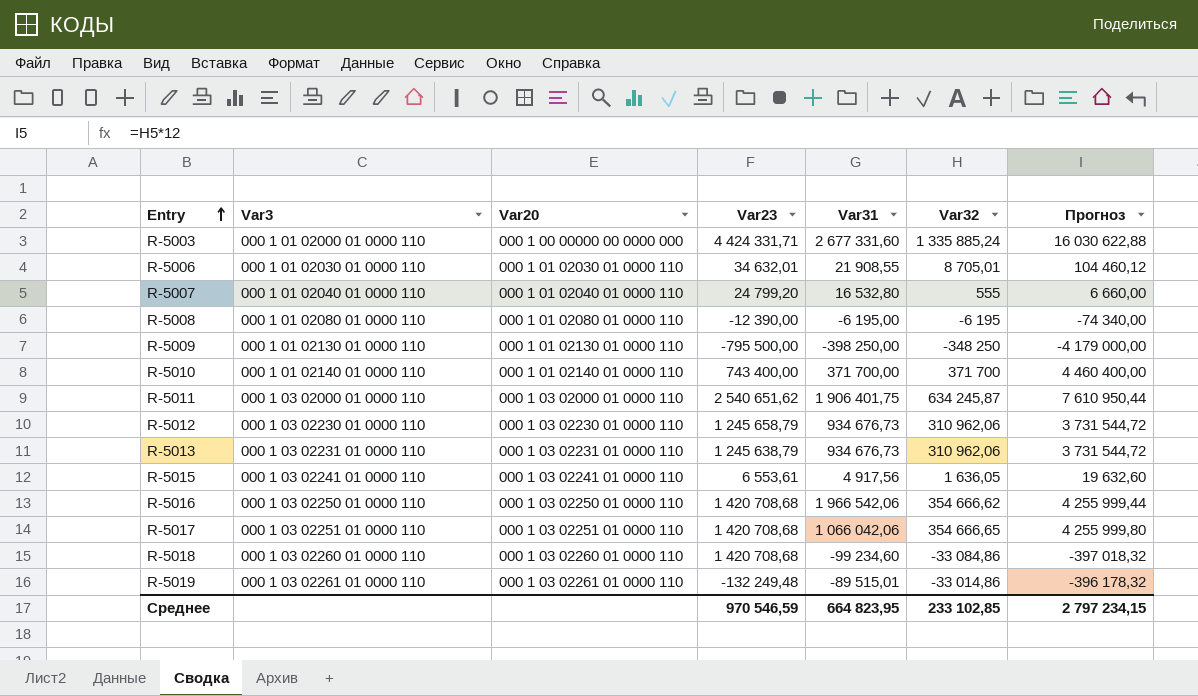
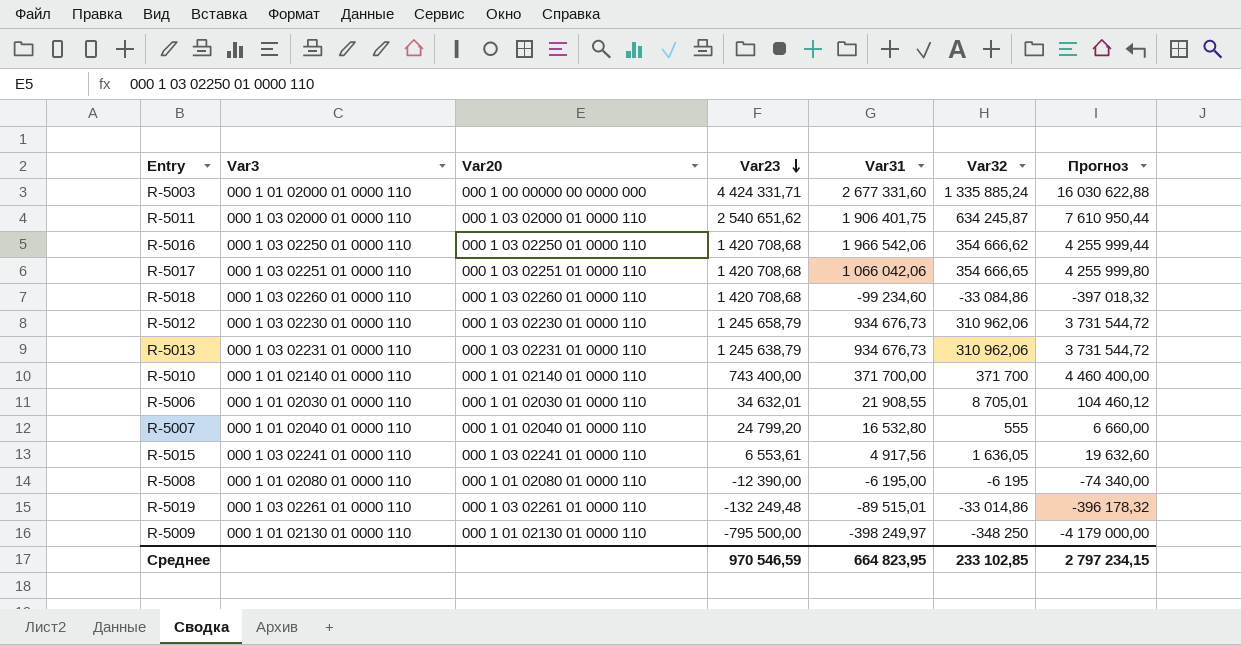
row order: Entry ascending -> Var23 descending
R-5009 | Var31: -398 250,00 -> -398 249,97

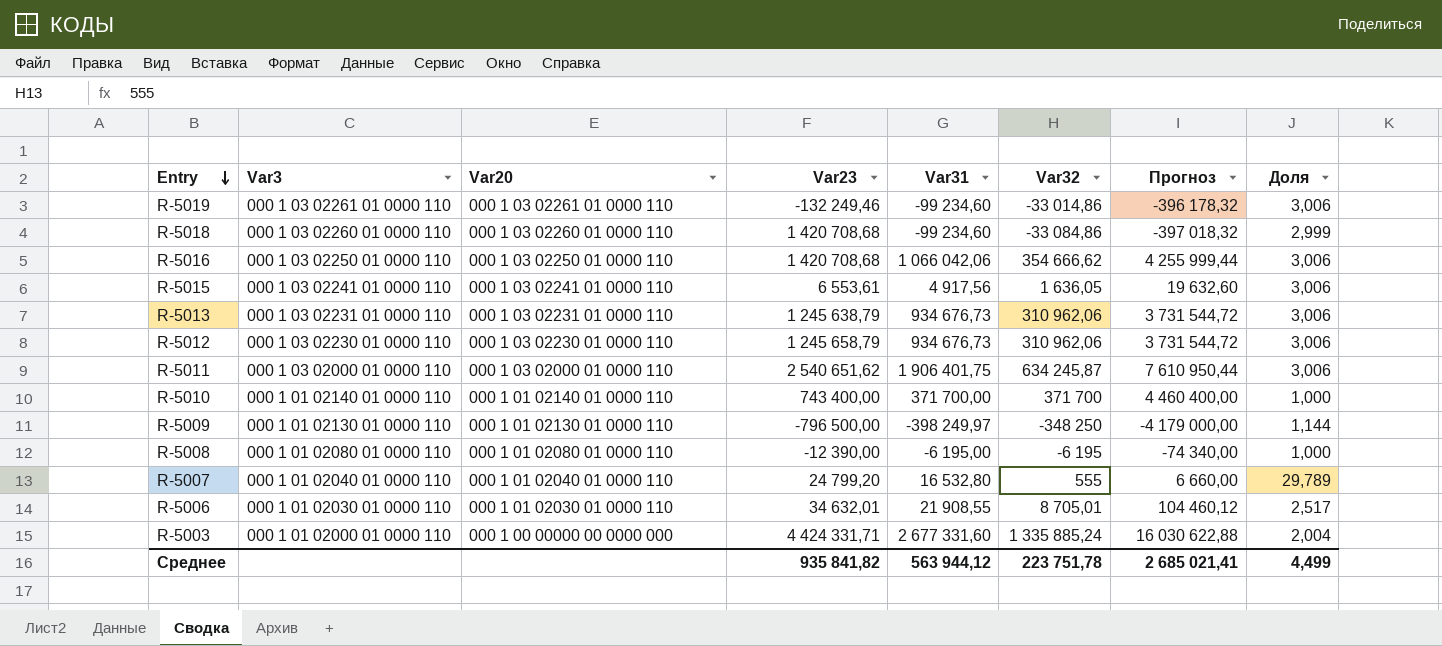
row order: Var23 descending -> Entry descending
column Доля | formula: none -> [Var31] / [Var32]
row R-5017: 000 1 03 02251 01 0000 110 | 000 1 03 02251 01 0000 110 | 1 420 708,68 | 1 066 042,06 | 354 666,65 | 4 255 999,80 -> none
R-5019 | Var23: -132 249,48 -> -132 249,46
R-5019 | Var31: -89 515,01 -> -99 234,60
R-5016 | Var31: 1 966 542,06 -> 1 066 042,06
R-5009 | Var23: -795 500,00 -> -796 500,00
Среднее | Var23: 970 546,59 -> 935 841,82
Среднее | Var31: 664 823,95 -> 563 944,12
Среднее | Var32: 233 102,85 -> 223 751,78
Среднее | Прогноз: 2 797 234,15 -> 2 685 021,41

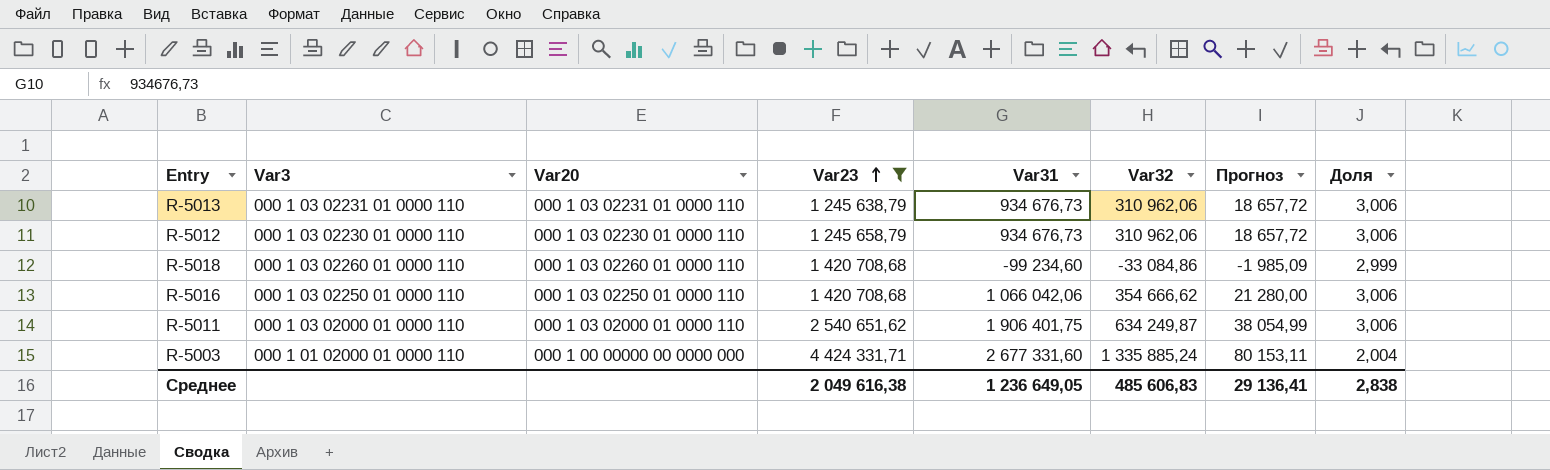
filter: none -> Var23 >= 1 245 638,79
row order: Entry descending -> Var23 ascending
column Прогноз | formula: [Var32] * 12 -> [Var32] * 0,06
R-5011 | Var32: 634 245,87 -> 634 249,87
Среднее | Var23: 935 841,82 -> 2 049 616,38
Среднее | Var31: 563 944,12 -> 1 236 649,05
Среднее | Var32: 223 751,78 -> 485 606,83
Среднее | Прогноз: 2 685 021,41 -> 29 136,41
Среднее | Доля: 4,499 -> 2,838

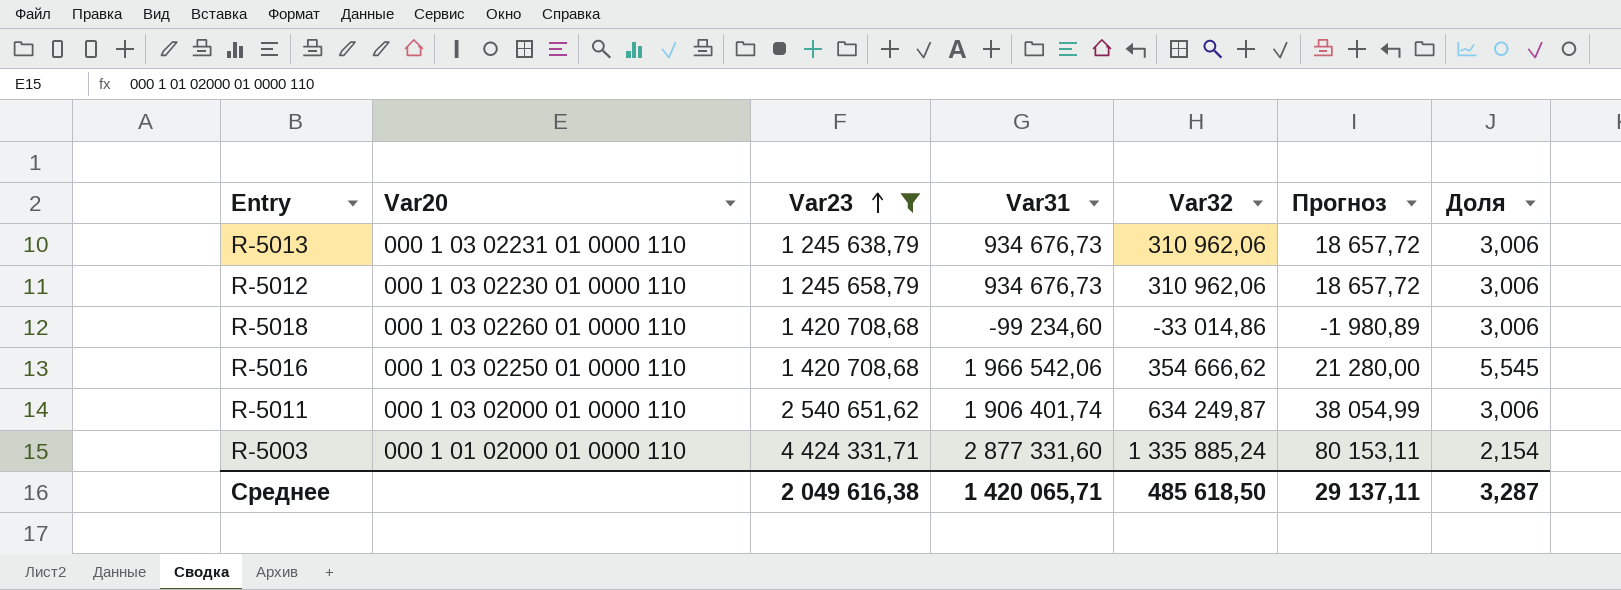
column Var3 | position: 2 -> none
R-5018 | Var32: -33 084,86 -> -33 014,86
R-5018 | Прогноз: -1 985,09 -> -1 980,89
R-5018 | Доля: 2,999 -> 3,006
R-5016 | Var31: 1 066 042,06 -> 1 966 542,06
R-5016 | Доля: 3,006 -> 5,545
R-5011 | Var31: 1 906 401,75 -> 1 906 401,74
R-5003 | Var20: 000 1 00 00000 00 0000 000 -> 000 1 01 02000 01 0000 110
R-5003 | Var31: 2 677 331,60 -> 2 877 331,60
R-5003 | Доля: 2,004 -> 2,154
Среднее | Var31: 1 236 649,05 -> 1 420 065,71
Среднее | Var32: 485 606,83 -> 485 618,50
Среднее | Прогноз: 29 136,41 -> 29 137,11
Среднее | Доля: 2,838 -> 3,287

